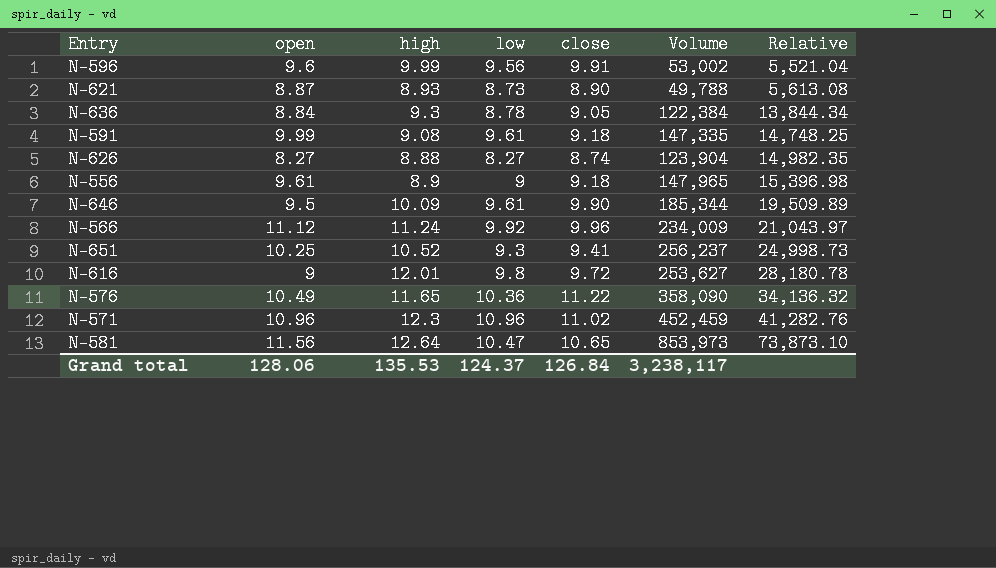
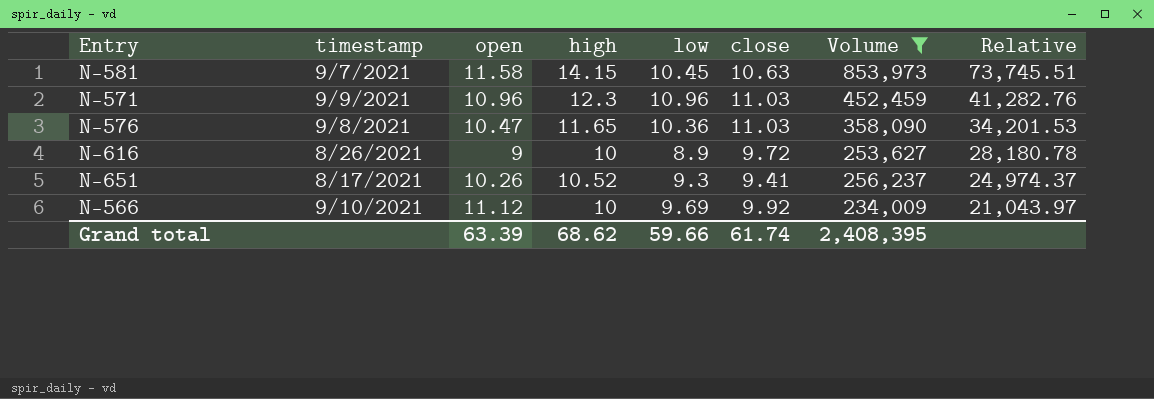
filter: none -> Volume >= 234,009
row order: Relative ascending -> Relative descending
column timestamp | position: none -> 2
N-581 | open: 11.56 -> 11.58
N-581 | high: 12.64 -> 14.15
N-581 | low: 10.47 -> 10.45
N-581 | close: 10.65 -> 10.63
N-581 | Relative: 73,873.10 -> 73,745.51
N-571 | close: 11.02 -> 11.03
N-576 | open: 10.49 -> 10.47
N-576 | close: 11.22 -> 11.03
N-576 | Relative: 34,136.32 -> 34,201.53
N-616 | high: 12.01 -> 10
N-616 | low: 9.8 -> 8.9
N-651 | open: 10.25 -> 10.26
N-651 | Relative: 24,998.73 -> 24,974.37
N-566 | high: 11.24 -> 10
N-566 | low: 9.92 -> 9.69
N-566 | close: 9.96 -> 9.92
Grand total | open: 128.06 -> 63.39
Grand total | high: 135.53 -> 68.62
Grand total | low: 124.37 -> 59.66
Grand total | close: 126.84 -> 61.74
Grand total | Volume: 3,238,117 -> 2,408,395

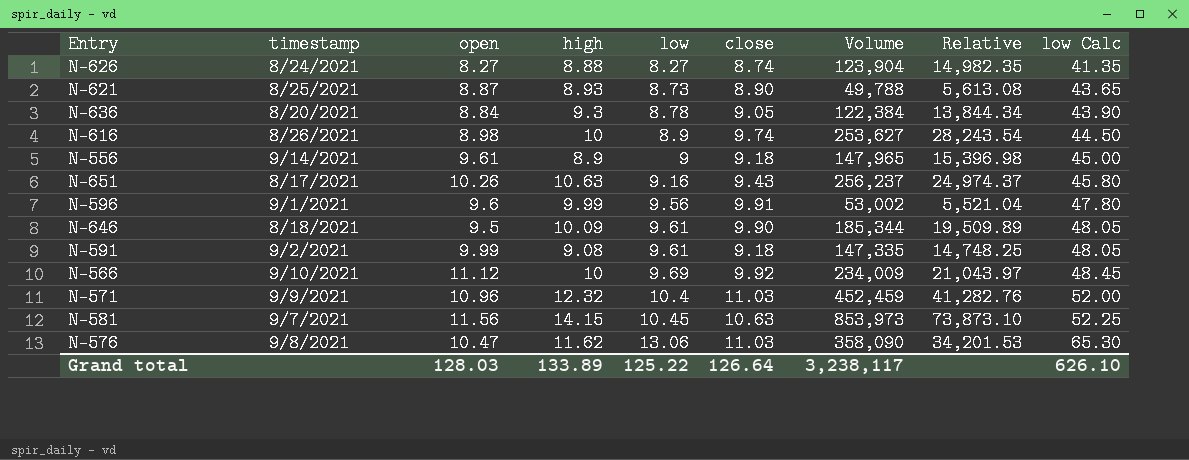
filter: Volume >= 234,009 -> none
row order: Relative descending -> low ascending
column low Calc | formula: none -> [low] * 5
N-616 | open: 9 -> 8.98
N-616 | close: 9.72 -> 9.74
N-616 | Relative: 28,180.78 -> 28,243.54
N-651 | high: 10.52 -> 10.63
N-651 | low: 9.3 -> 9.16
N-651 | close: 9.41 -> 9.43
N-571 | high: 12.3 -> 12.32
N-571 | low: 10.96 -> 10.4
N-581 | open: 11.58 -> 11.56
N-581 | Relative: 73,745.51 -> 73,873.10
N-576 | high: 11.65 -> 11.62
N-576 | low: 10.36 -> 13.06
Grand total | open: 63.39 -> 128.03
Grand total | high: 68.62 -> 133.89
Grand total | low: 59.66 -> 125.22
Grand total | close: 61.74 -> 126.64
Grand total | Volume: 2,408,395 -> 3,238,117

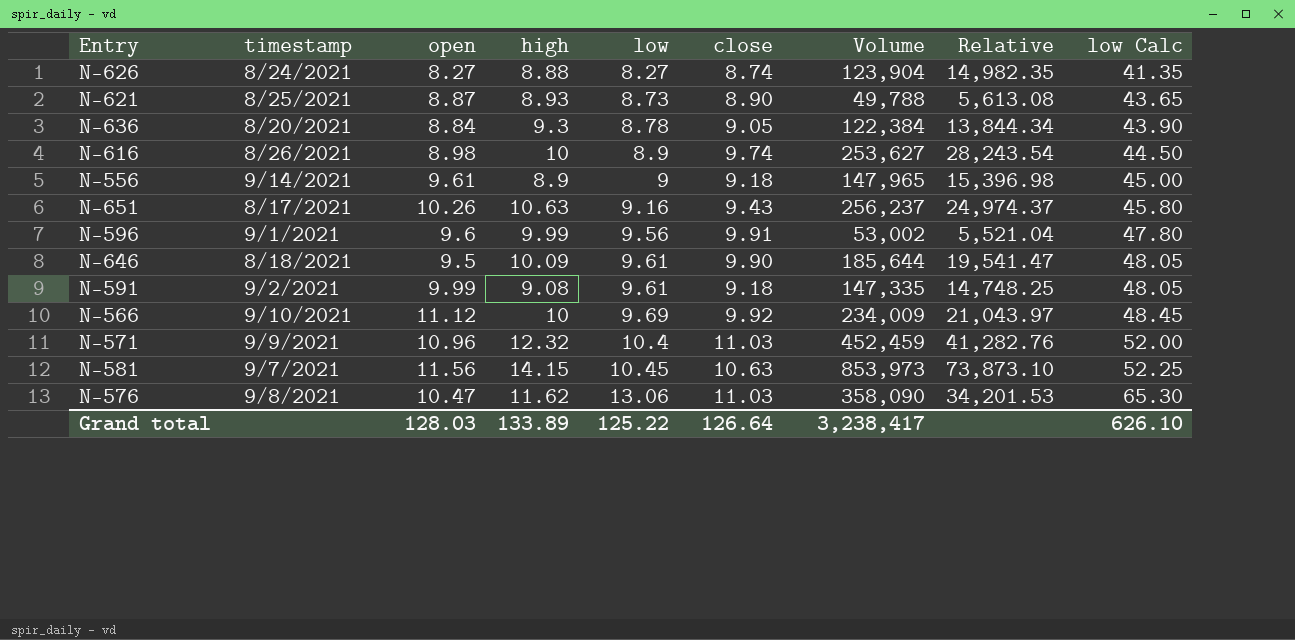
N-646 | Volume: 185,344 -> 185,644
N-646 | Relative: 19,509.89 -> 19,541.47
Grand total | Volume: 3,238,117 -> 3,238,417

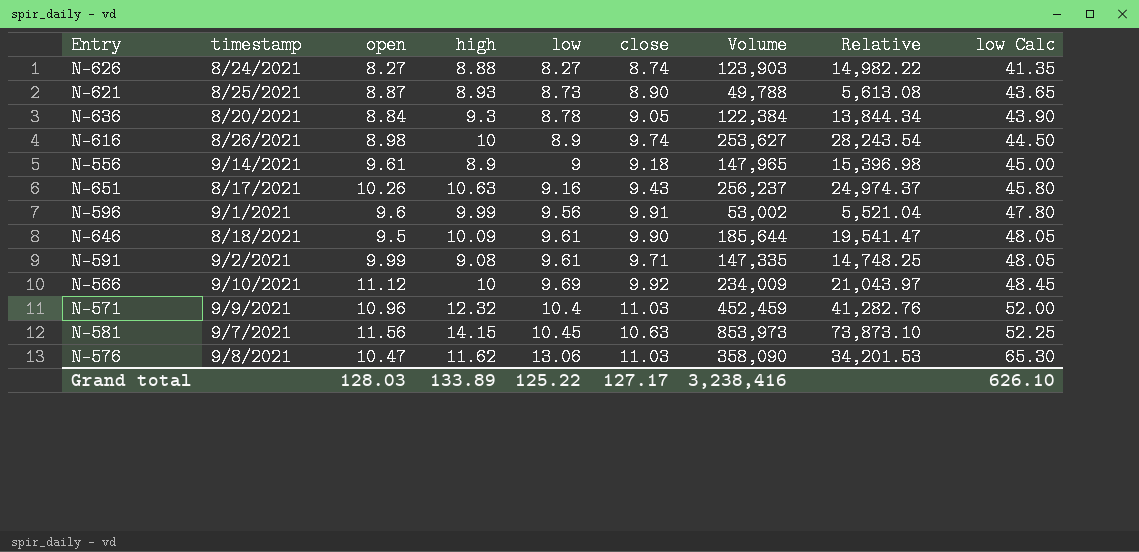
N-626 | Volume: 123,904 -> 123,903
N-626 | Relative: 14,982.35 -> 14,982.22
N-591 | close: 9.18 -> 9.71
Grand total | close: 126.64 -> 127.17
Grand total | Volume: 3,238,417 -> 3,238,416

